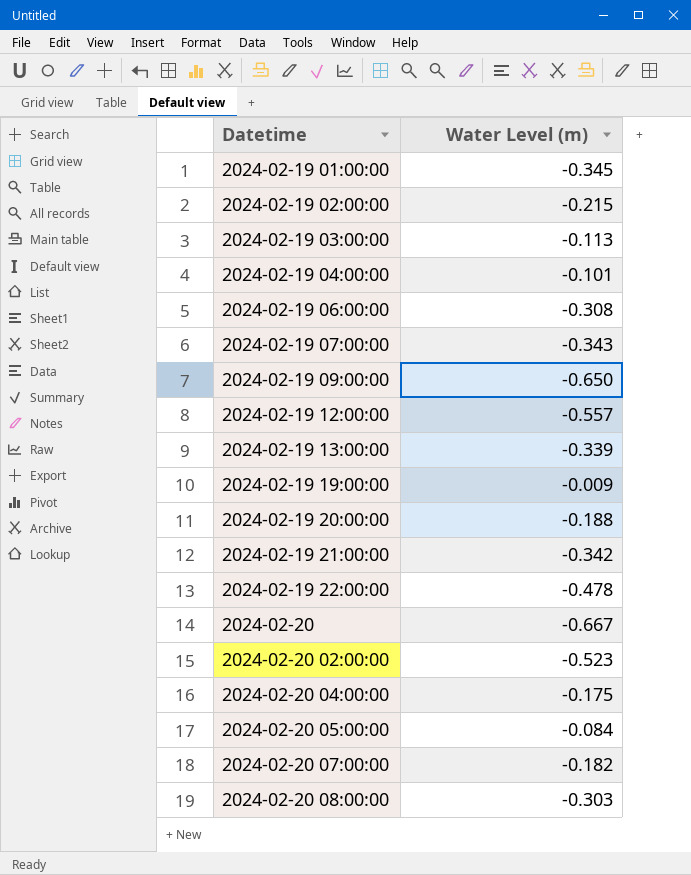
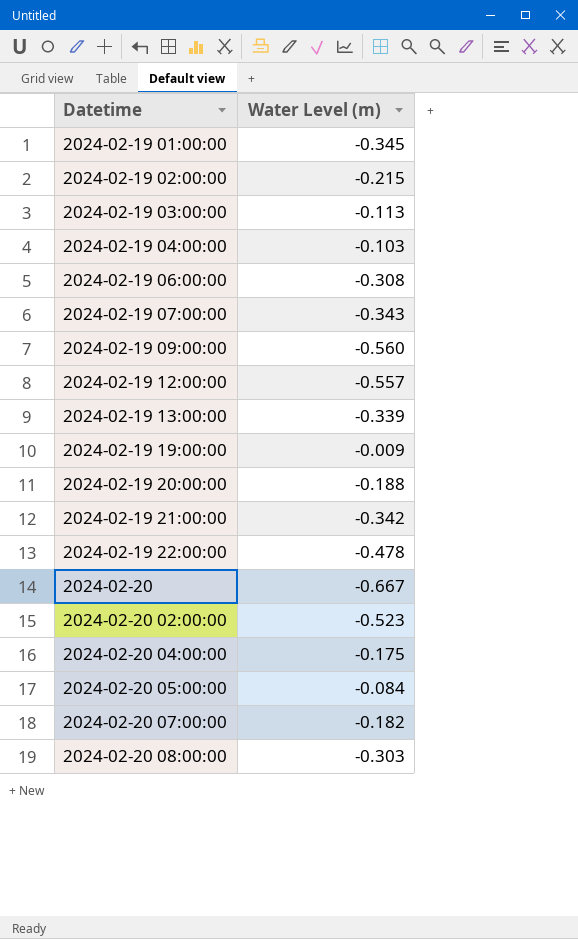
2024-02-19 04:00:00 | Water Level (m): -0.101 -> -0.103
2024-02-19 09:00:00 | Water Level (m): -0.650 -> -0.560

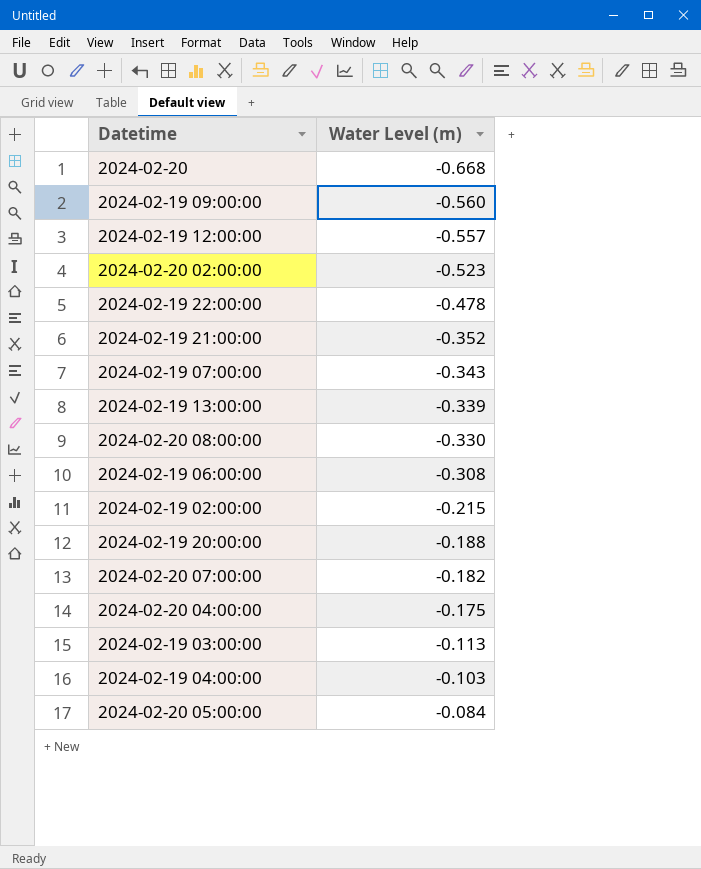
row order: Datetime ascending -> Water Level (m) ascending
row 2024-02-19 01:00:00: -0.345 -> none
row 2024-02-19 19:00:00: -0.009 -> none
2024-02-20 | Water Level (m): -0.667 -> -0.668
2024-02-19 21:00:00 | Water Level (m): -0.342 -> -0.352
2024-02-20 08:00:00 | Water Level (m): -0.303 -> -0.330

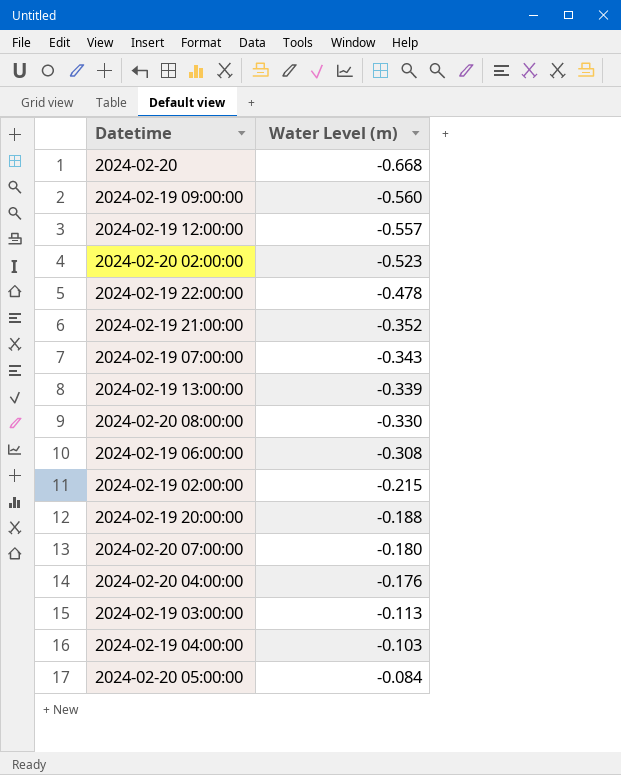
2024-02-20 07:00:00 | Water Level (m): -0.182 -> -0.180
2024-02-20 04:00:00 | Water Level (m): -0.175 -> -0.176

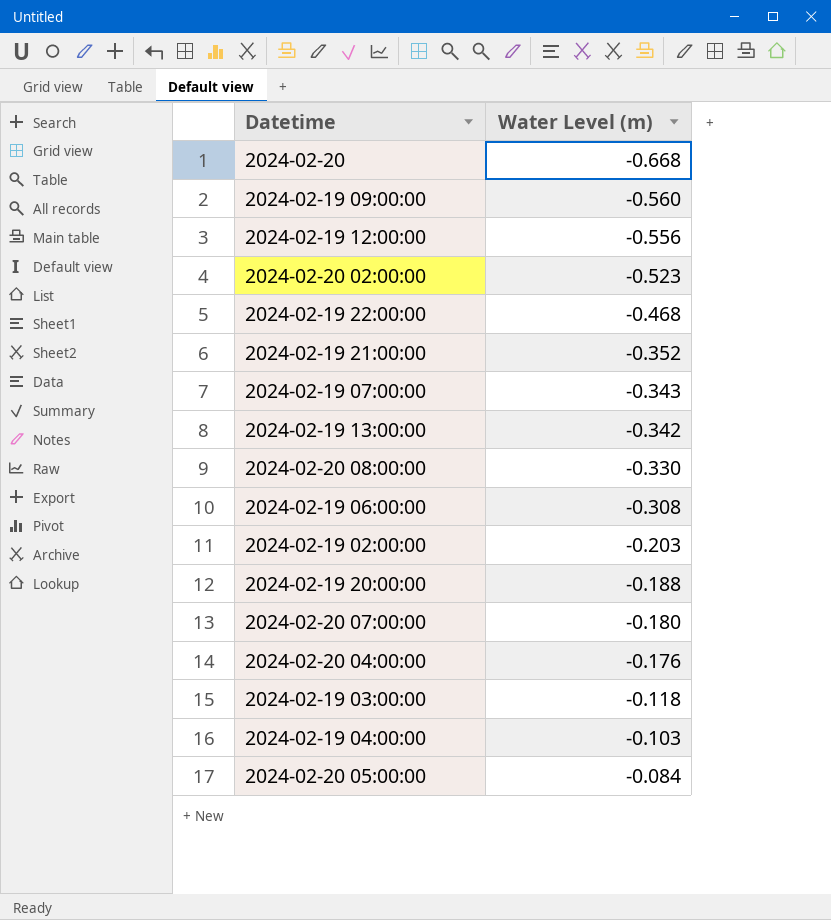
2024-02-19 12:00:00 | Water Level (m): -0.557 -> -0.556
2024-02-19 22:00:00 | Water Level (m): -0.478 -> -0.468
2024-02-19 13:00:00 | Water Level (m): -0.339 -> -0.342
2024-02-19 02:00:00 | Water Level (m): -0.215 -> -0.203
2024-02-19 03:00:00 | Water Level (m): -0.113 -> -0.118

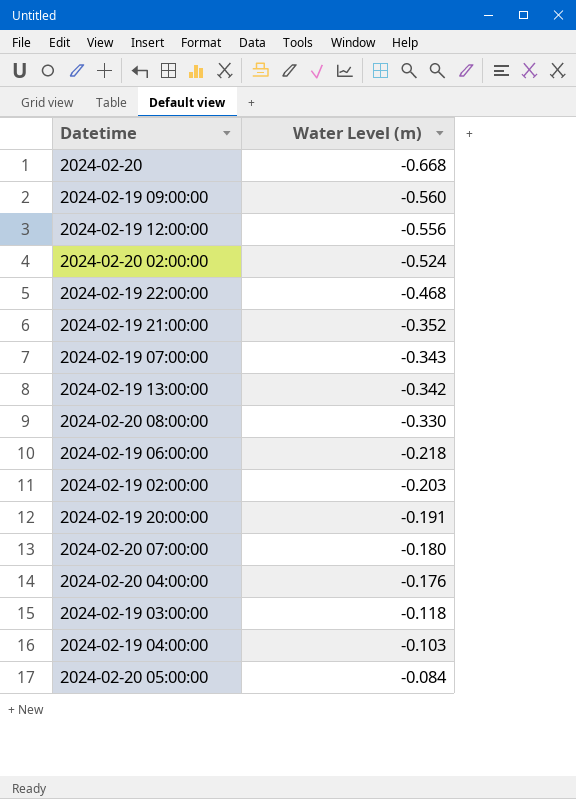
2024-02-20 02:00:00 | Water Level (m): -0.523 -> -0.524
2024-02-19 06:00:00 | Water Level (m): -0.308 -> -0.218
2024-02-19 20:00:00 | Water Level (m): -0.188 -> -0.191

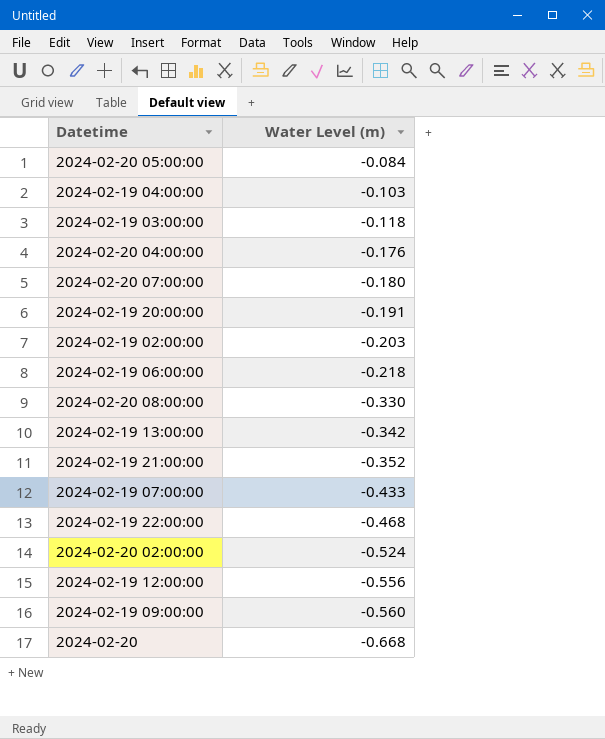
row order: Water Level (m) ascending -> Water Level (m) descending
2024-02-19 07:00:00 | Water Level (m): -0.343 -> -0.433

